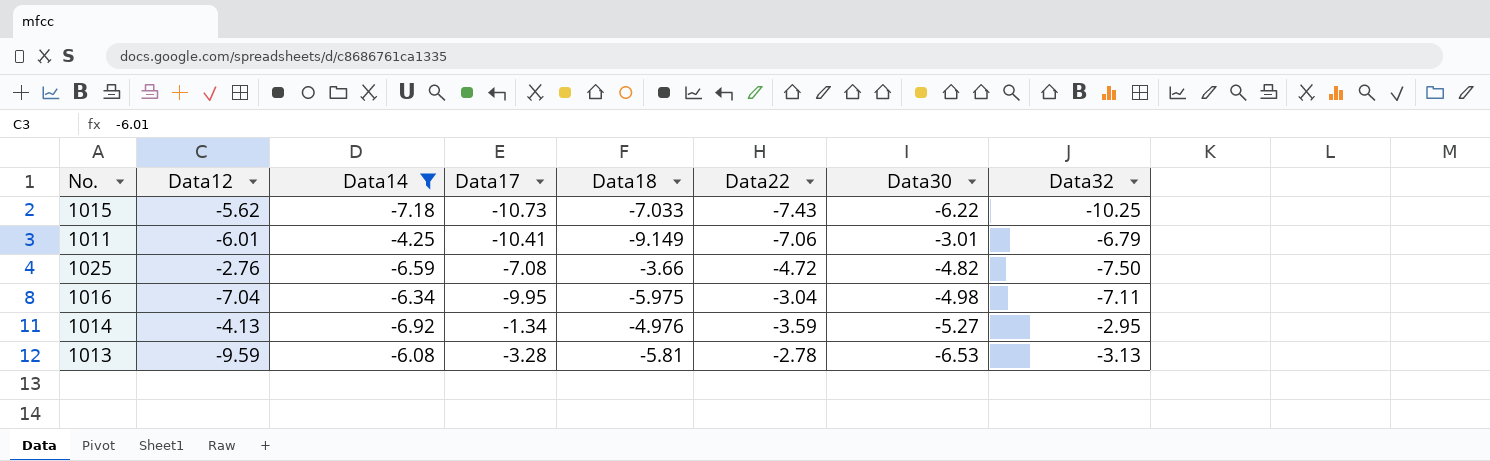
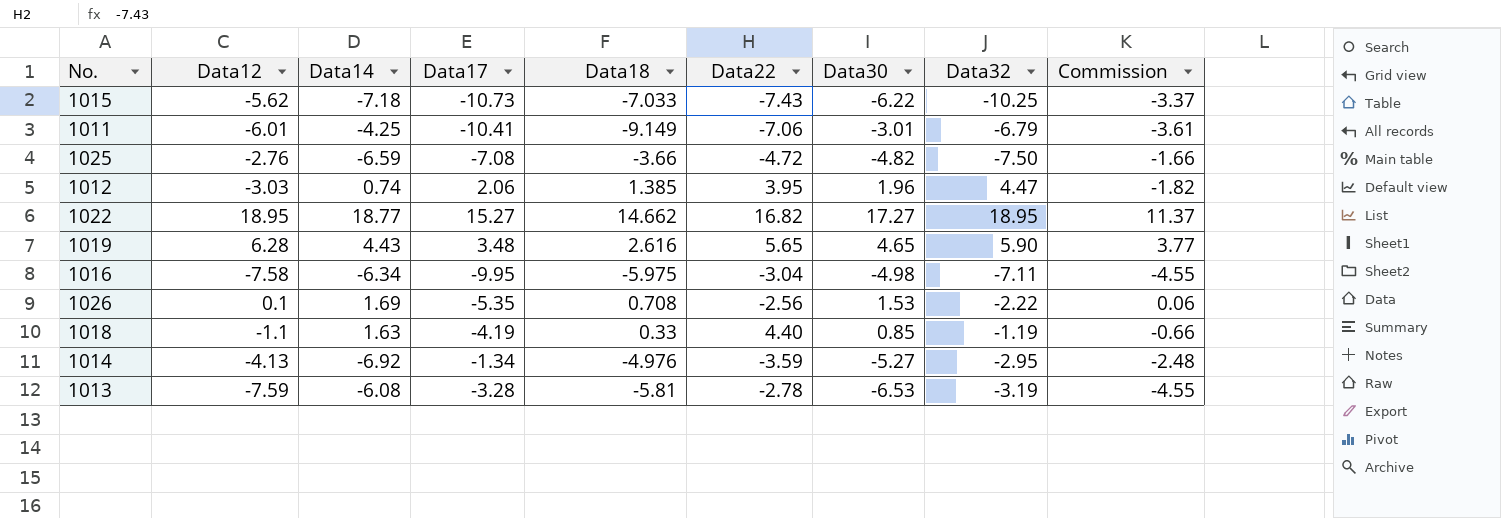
filter: Data14 <= -4.25 -> none
column Commission | formula: none -> [Data12] * 0.6
1016 | Data12: -7.04 -> -7.58
1013 | Data12: -9.59 -> -7.59
1013 | Data32: -3.13 -> -3.19

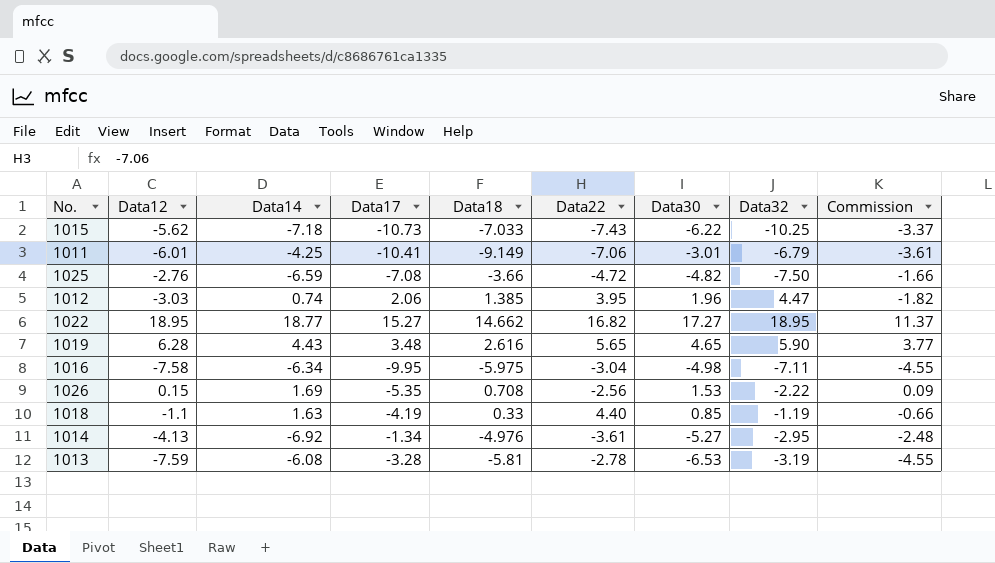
1026 | Data12: 0.1 -> 0.15
1026 | Commission: 0.06 -> 0.09
1014 | Data22: -3.59 -> -3.61

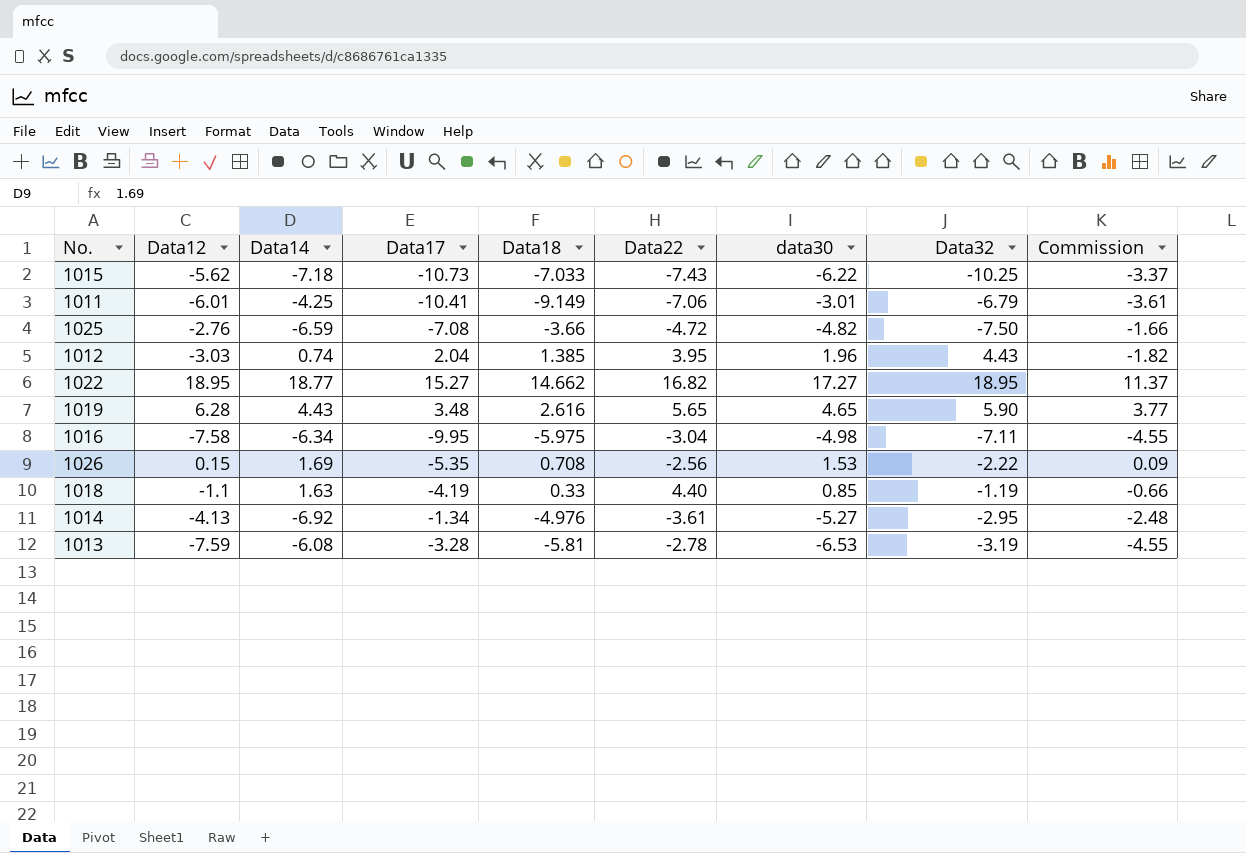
column name: Data30 -> data30
1012 | Data17: 2.06 -> 2.04
1012 | Data32: 4.47 -> 4.43

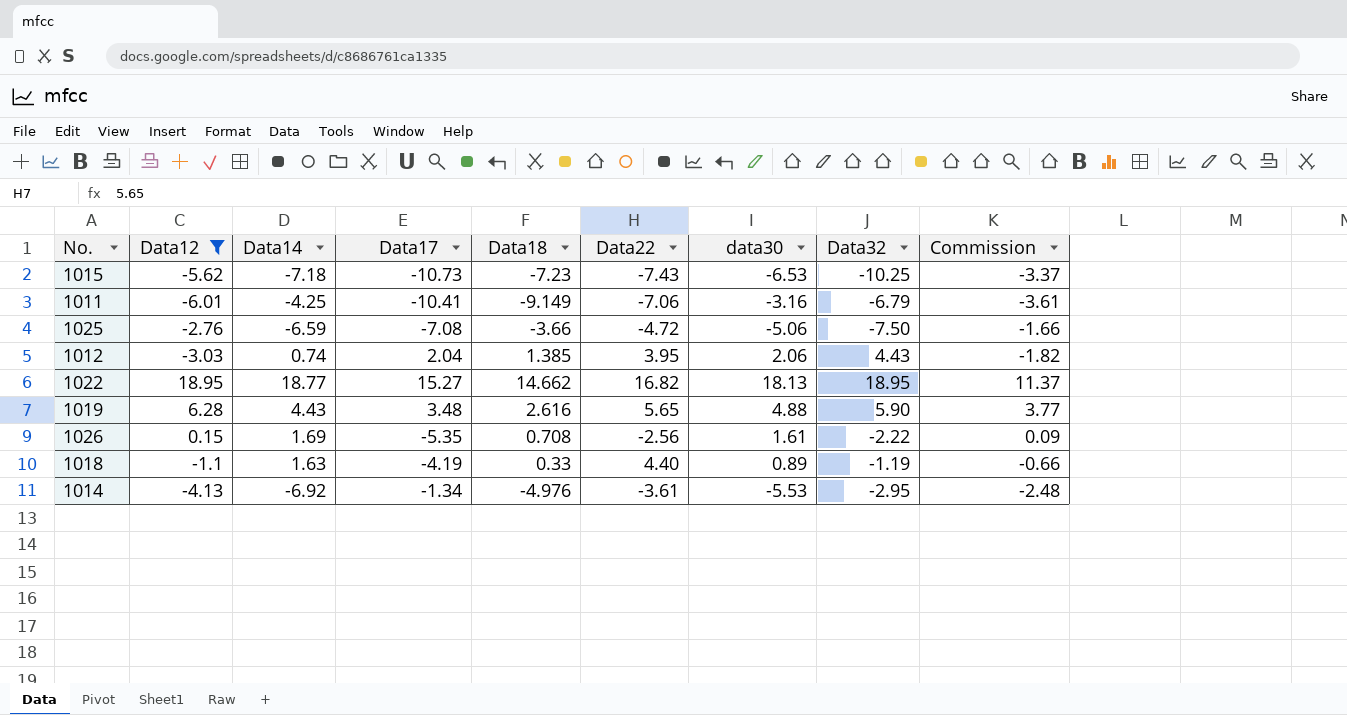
filter: none -> Data12 >= -6.01
1015 | Data18: -7.033 -> -7.23
1015 | data30: -6.22 -> -6.53
1011 | data30: -3.01 -> -3.16
1025 | data30: -4.82 -> -5.06
1012 | data30: 1.96 -> 2.06
1022 | data30: 17.27 -> 18.13
1019 | data30: 4.65 -> 4.88
1026 | data30: 1.53 -> 1.61
1018 | data30: 0.85 -> 0.89
1014 | data30: -5.27 -> -5.53

